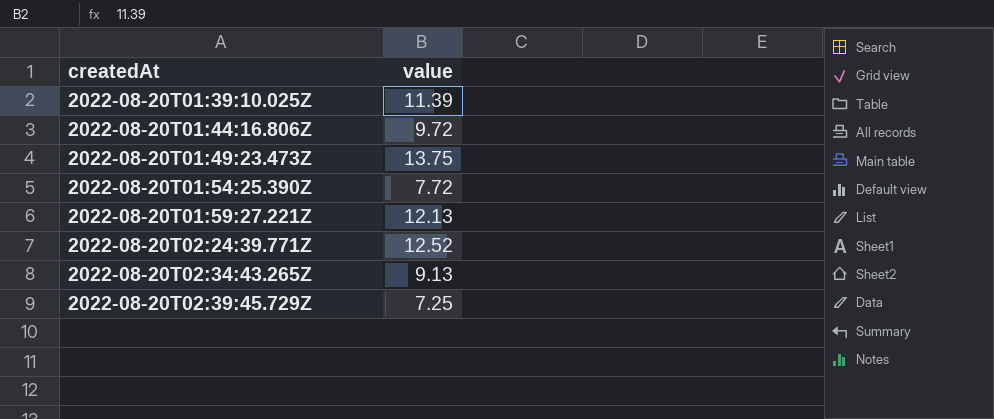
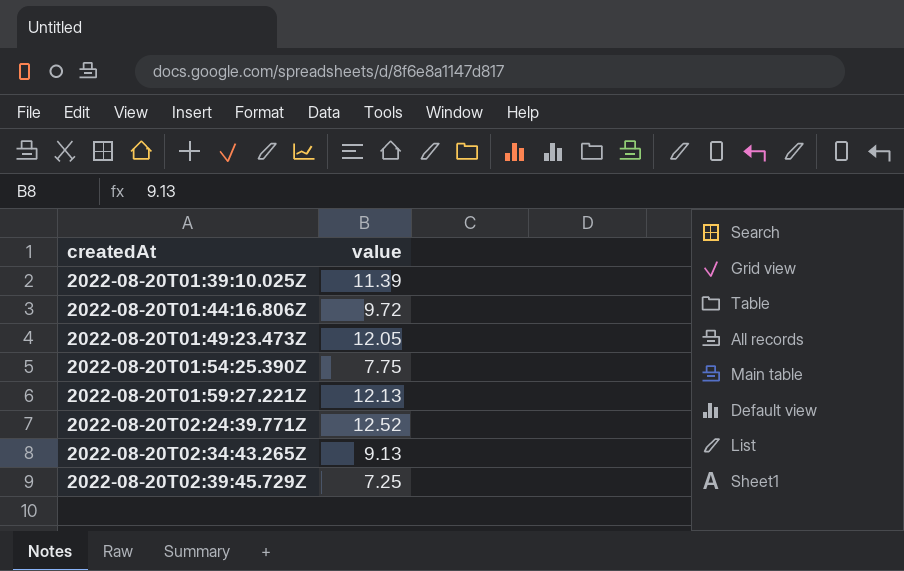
2022-08-20T01:49:23.473Z | value: 13.75 -> 12.05
2022-08-20T01:54:25.390Z | value: 7.72 -> 7.75

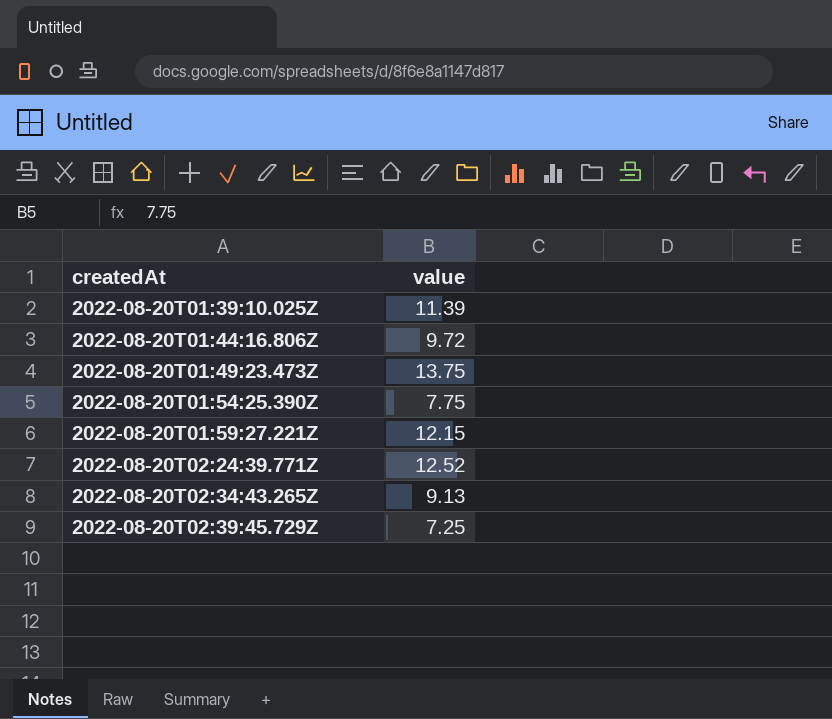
2022-08-20T01:49:23.473Z | value: 12.05 -> 13.75
2022-08-20T01:59:27.221Z | value: 12.13 -> 12.15

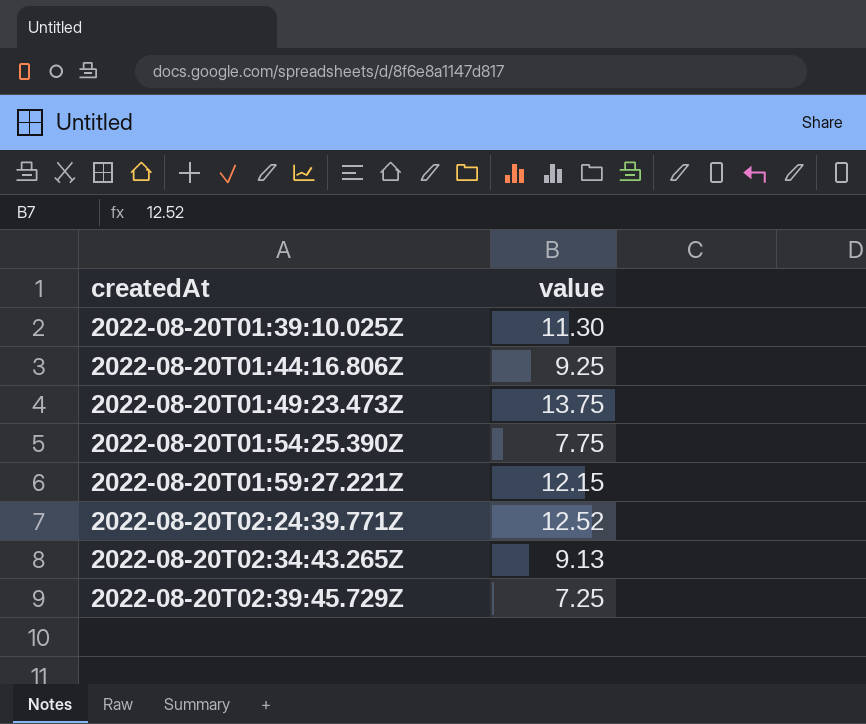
2022-08-20T01:39:10.025Z | value: 11.39 -> 11.30
2022-08-20T01:44:16.806Z | value: 9.72 -> 9.25

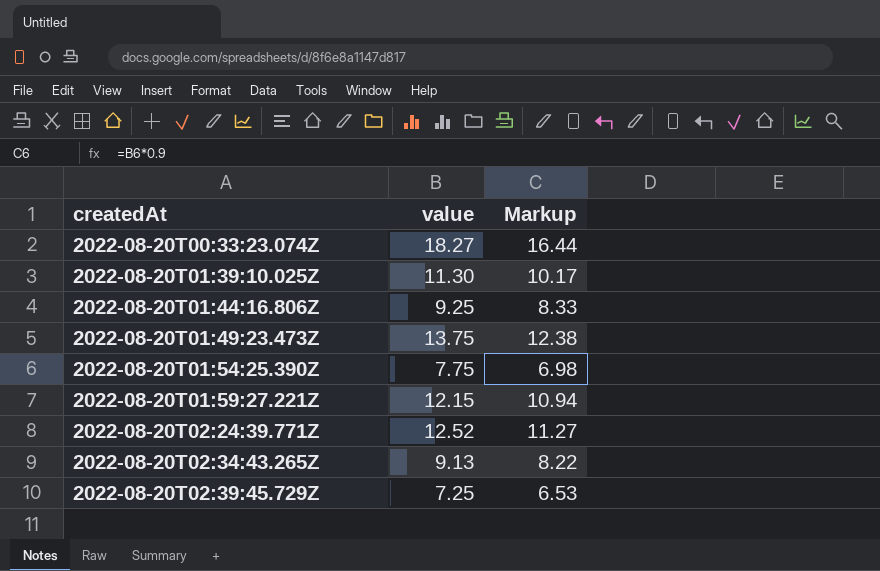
column Markup | formula: none -> [value] * 0.9
row 2022-08-20T00:33:23.074Z: none -> 18.27 | 16.44

